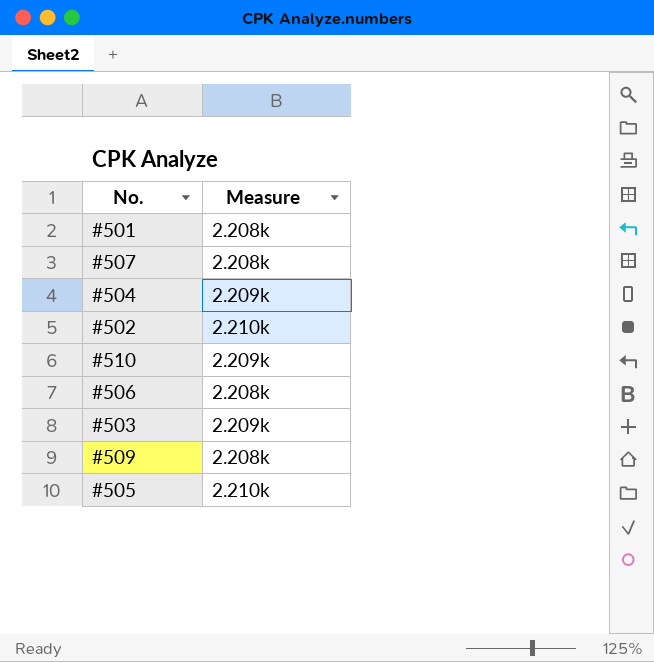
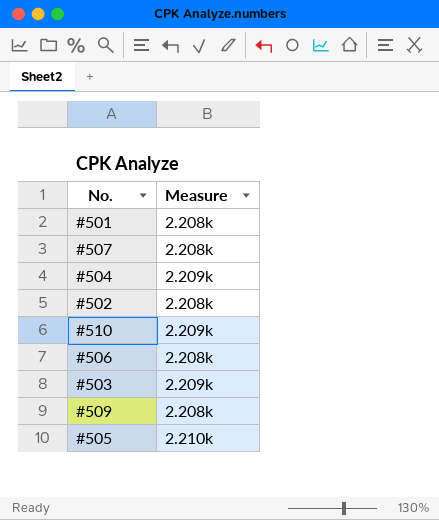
#502 | Measure: 2.210k -> 2.208k

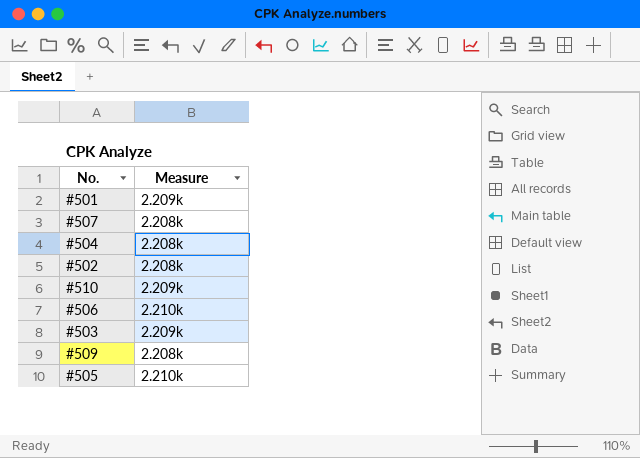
#501 | Measure: 2.208k -> 2.209k
#504 | Measure: 2.209k -> 2.208k
#506 | Measure: 2.208k -> 2.210k

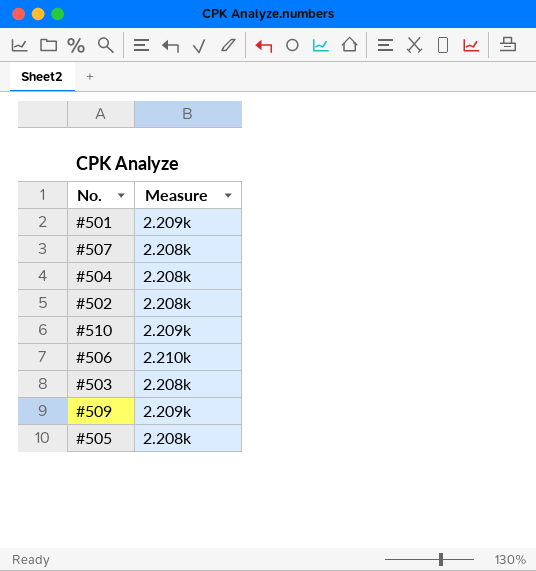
#503 | Measure: 2.209k -> 2.208k
#509 | Measure: 2.208k -> 2.209k
#505 | Measure: 2.210k -> 2.208k

